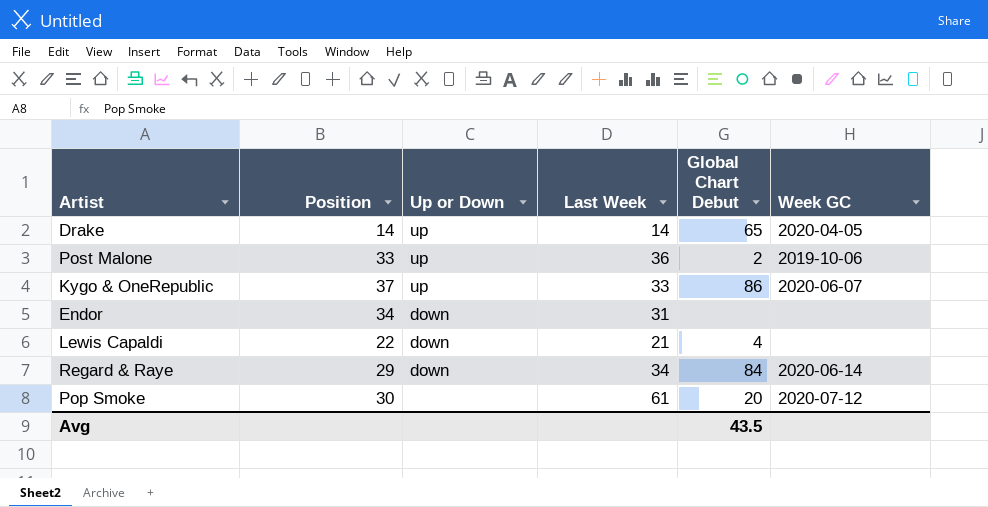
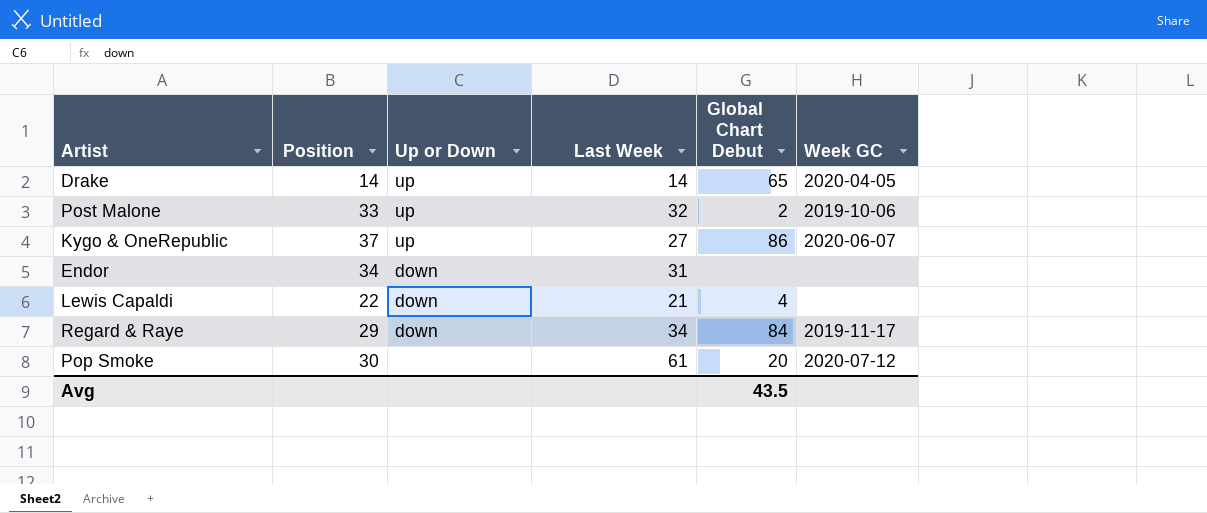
Post Malone | Last Week: 36 -> 32
Kygo & OneRepublic | Last Week: 33 -> 27
Regard & Raye | Week GC: 2020-06-14 -> 2019-11-17

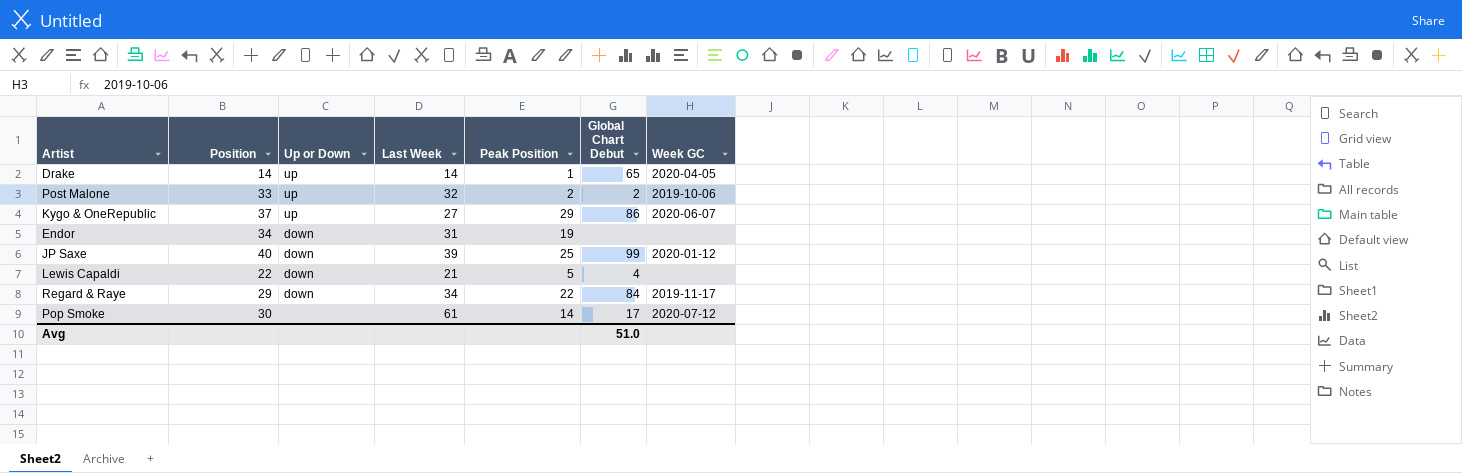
column Peak Position | position: none -> 5
row JP Saxe: none -> 40 | down | 39 | 25 | 99 | 2020-01-12
Pop Smoke | Global Chart Debut: 20 -> 17
Avg | Global Chart Debut: 43.5 -> 51.0

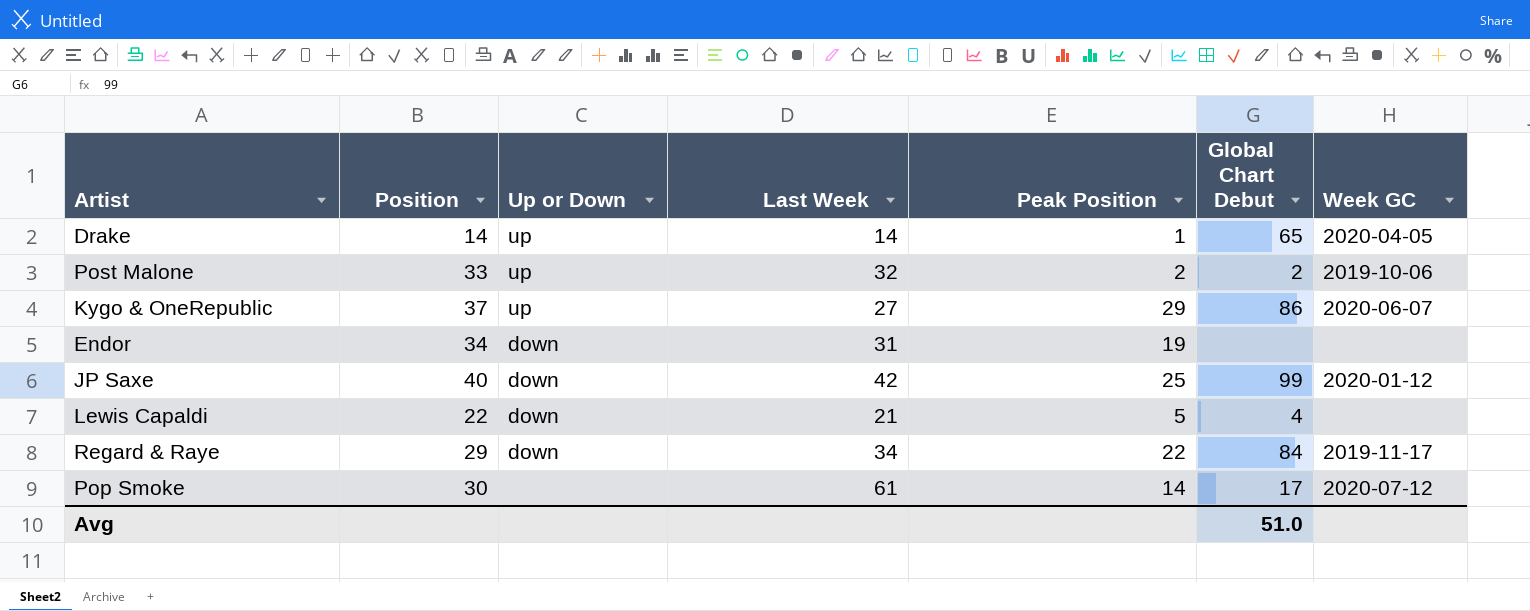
JP Saxe | Last Week: 39 -> 42

